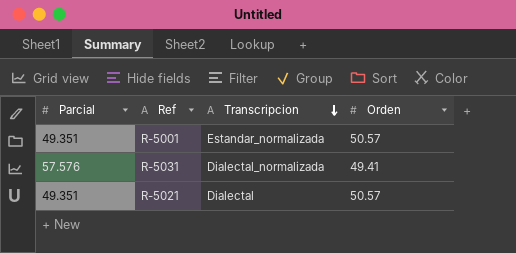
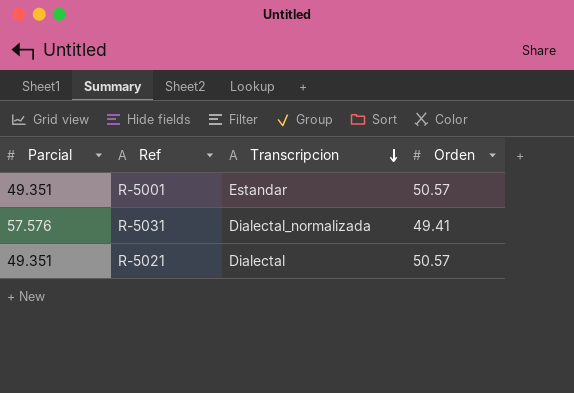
R-5001 | Transcripcion: Estandar_normalizada -> Estandar

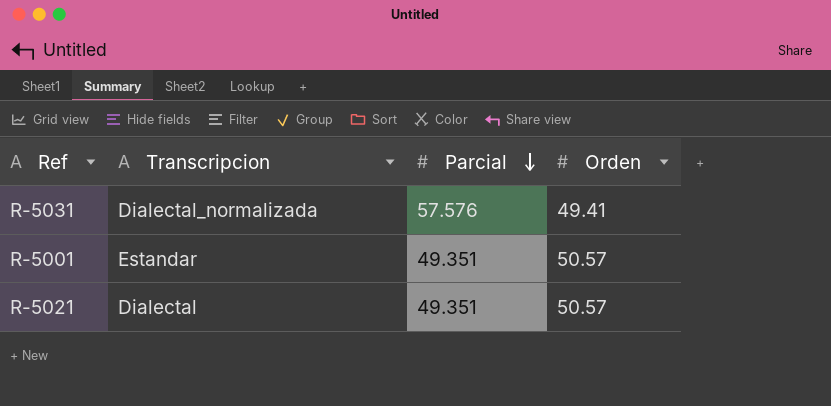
row order: Transcripcion descending -> Parcial descending
column Parcial | position: 1 -> 3

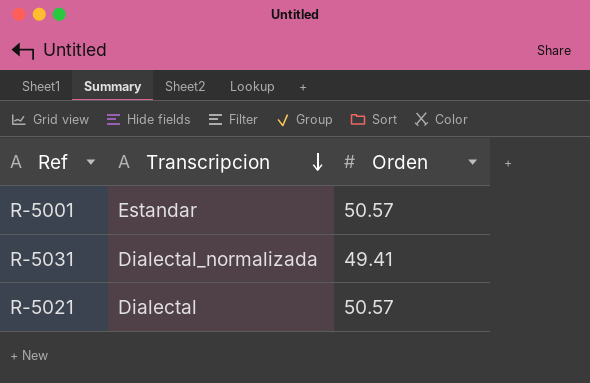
row order: Parcial descending -> Transcripcion descending
column Parcial | position: 3 -> none

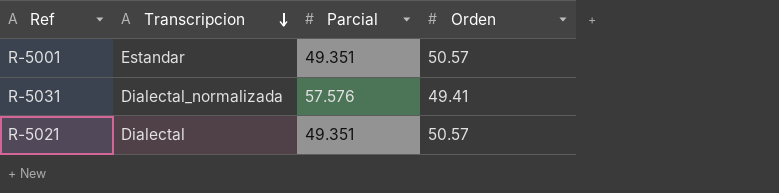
column Parcial | position: none -> 3

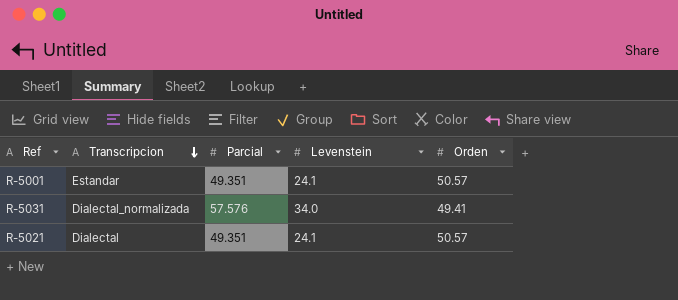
column Levenstein | position: none -> 4

